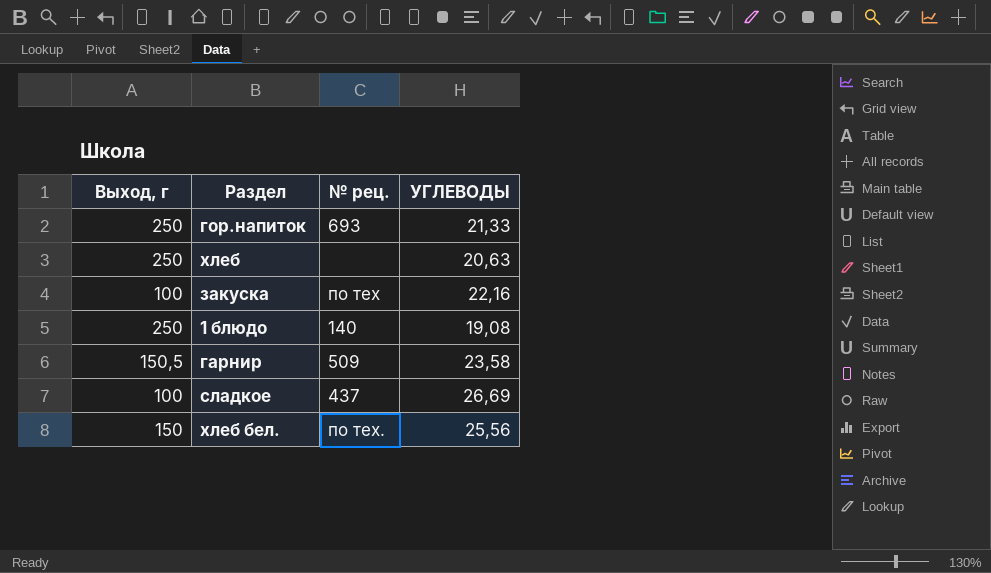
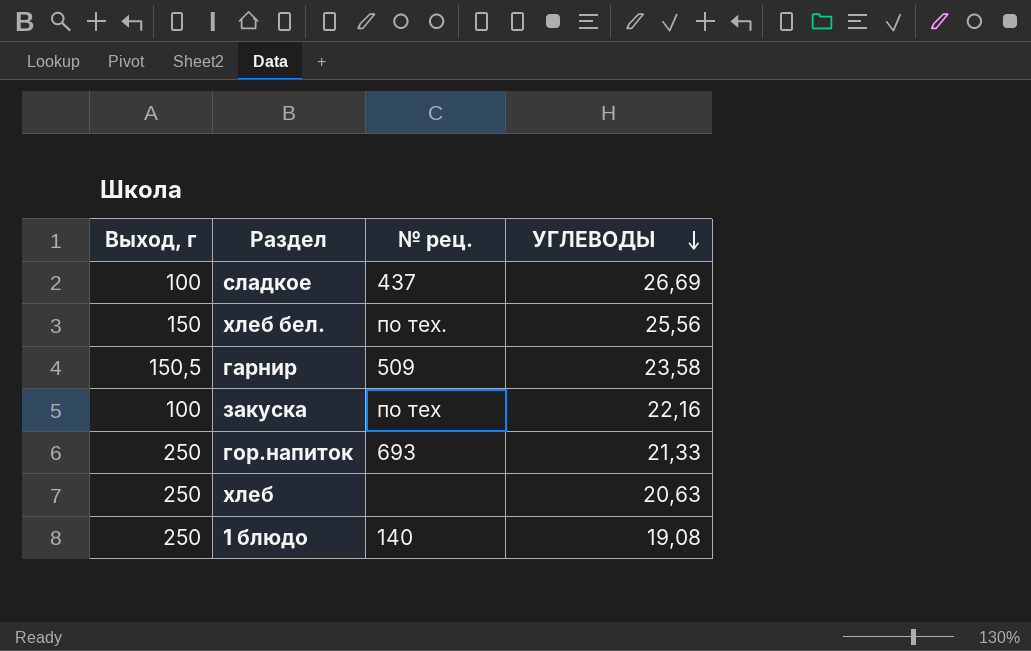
row order: none -> УГЛЕВОДЫ descending

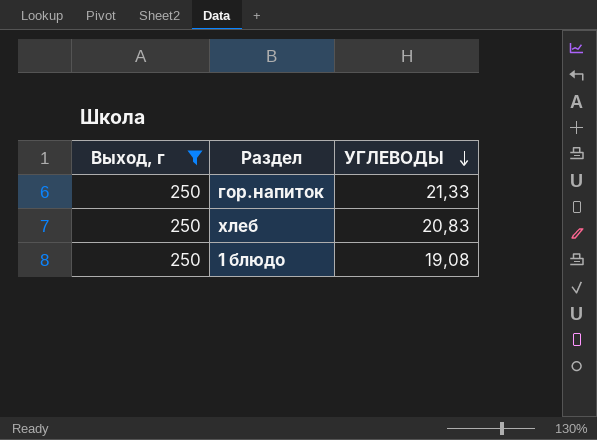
filter: none -> Выход, г = 250
column № рец. | position: 3 -> none
хлеб | УГЛЕВОДЫ: 20,63 -> 20,83

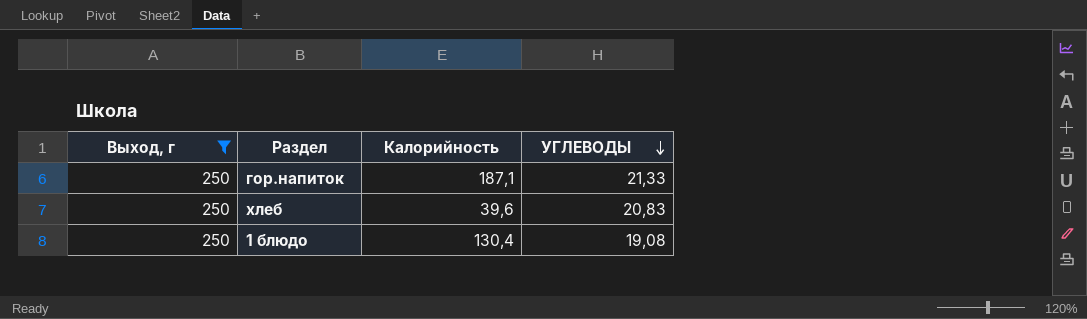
column Калорийность | position: none -> 3

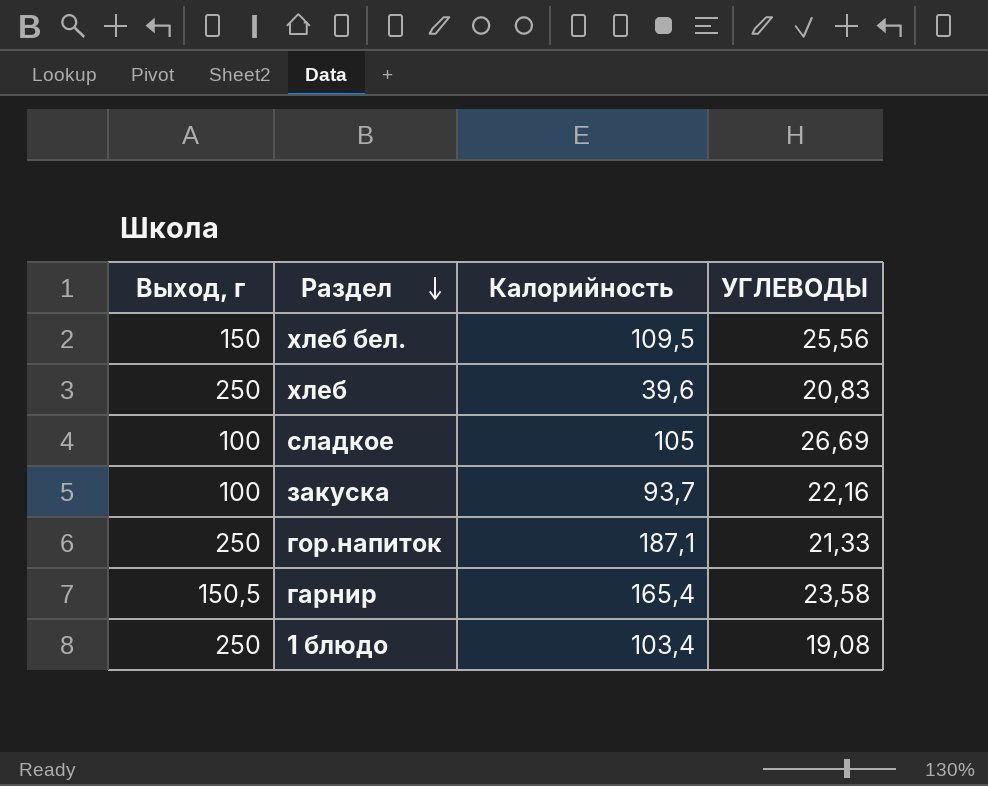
filter: Выход, г = 250 -> none
row order: УГЛЕВОДЫ descending -> Раздел descending
1 блюдо | Калорийность: 130,4 -> 103,4

